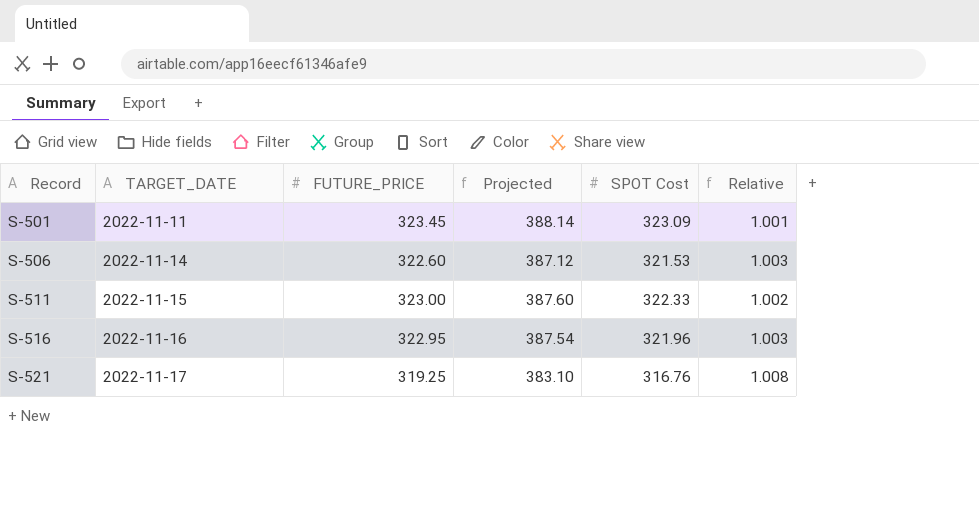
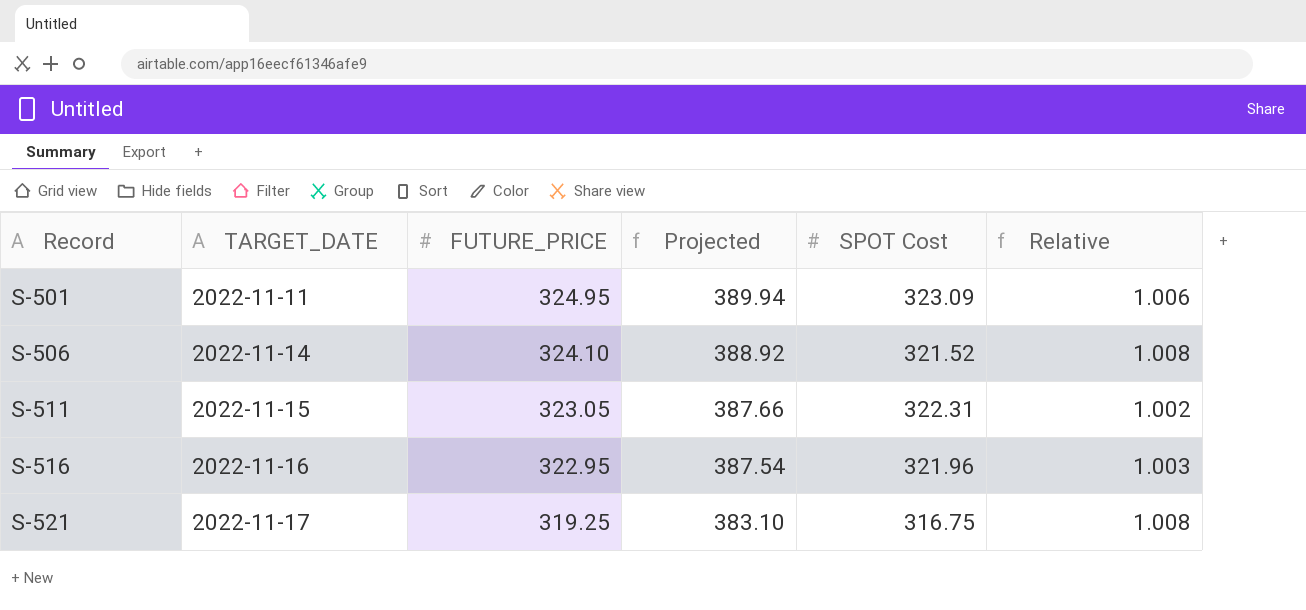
S-501 | FUTURE_PRICE: 323.45 -> 324.95
S-501 | Projected: 388.14 -> 389.94
S-501 | Relative: 1.001 -> 1.006
S-506 | FUTURE_PRICE: 322.60 -> 324.10
S-506 | Projected: 387.12 -> 388.92
S-506 | SPOT Cost: 321.53 -> 321.52
S-506 | Relative: 1.003 -> 1.008
S-511 | FUTURE_PRICE: 323.00 -> 323.05
S-511 | Projected: 387.60 -> 387.66
S-511 | SPOT Cost: 322.33 -> 322.31
S-521 | SPOT Cost: 316.76 -> 316.75

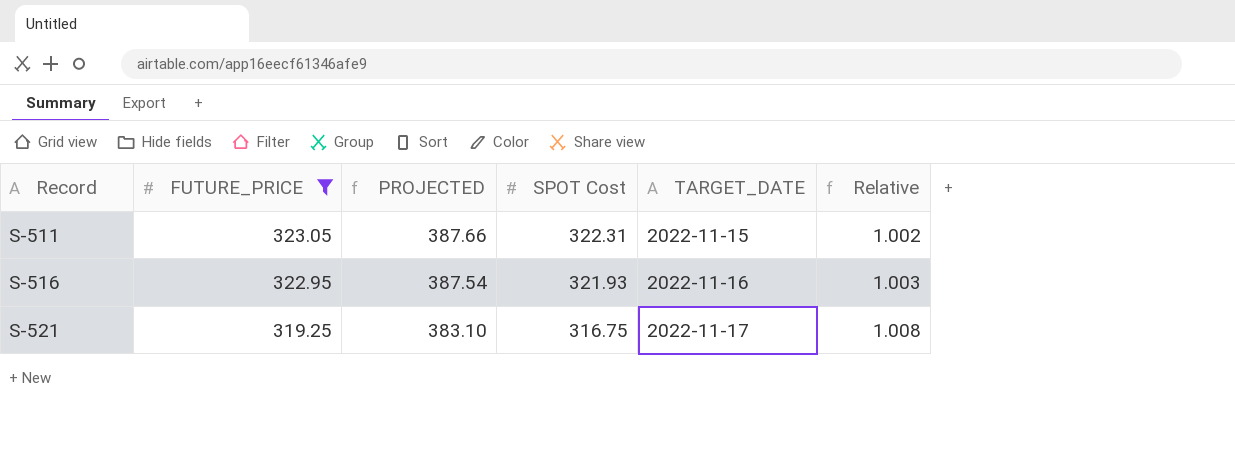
filter: none -> FUTURE_PRICE <= 323.05
column name: Projected -> PROJECTED
column TARGET_DATE | position: 2 -> 5
S-516 | SPOT Cost: 321.96 -> 321.93

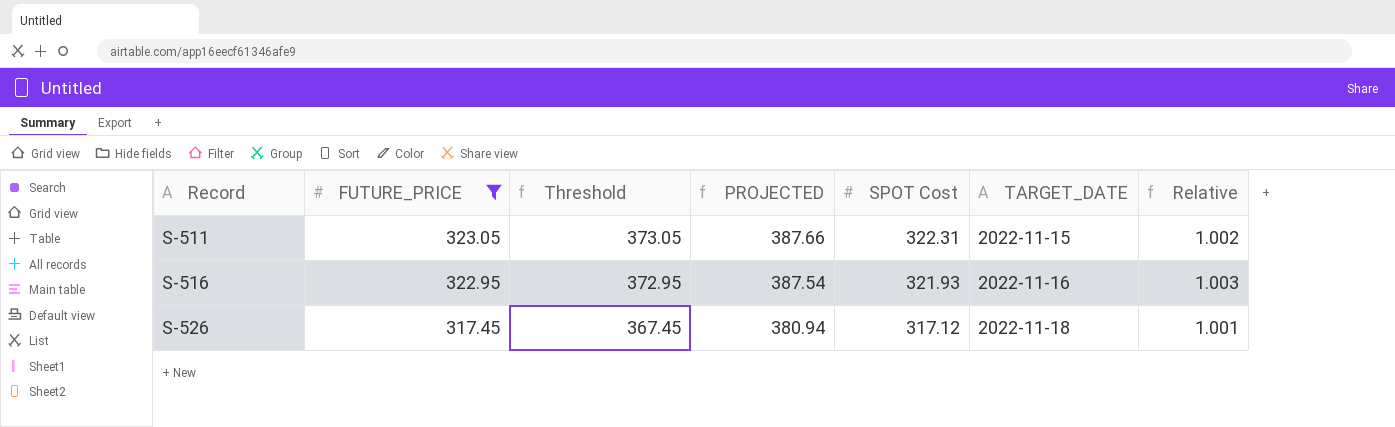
column Threshold | formula: none -> [FUTURE_PRICE] + 50
row S-521: 319.25 | 383.10 | 316.75 | 2022-11-17 | 1.008 -> none
row S-526: none -> 317.45 | 367.45 | 380.94 | 317.12 | 2022-11-18 | 1.001

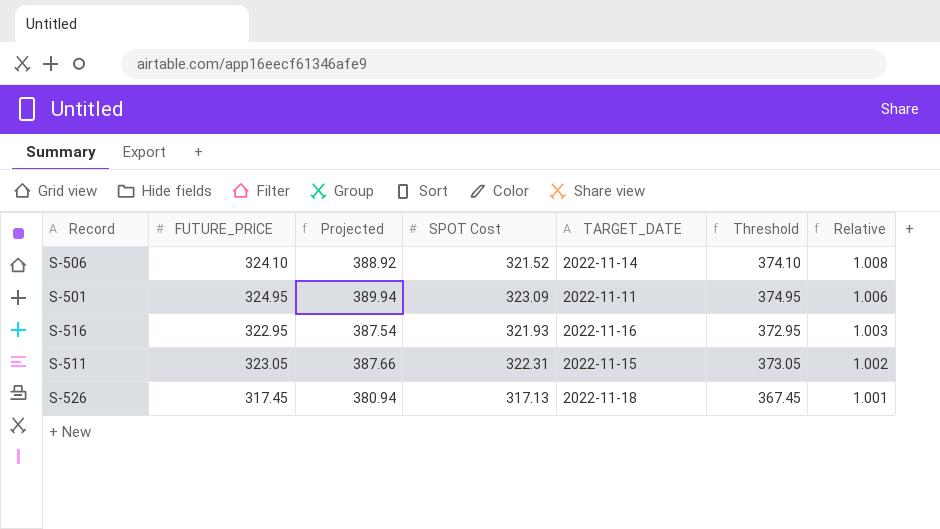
filter: FUTURE_PRICE <= 323.05 -> none
row order: Record ascending -> Relative descending
column name: PROJECTED -> Projected
column Threshold | position: 3 -> 6
S-526 | SPOT Cost: 317.12 -> 317.13

